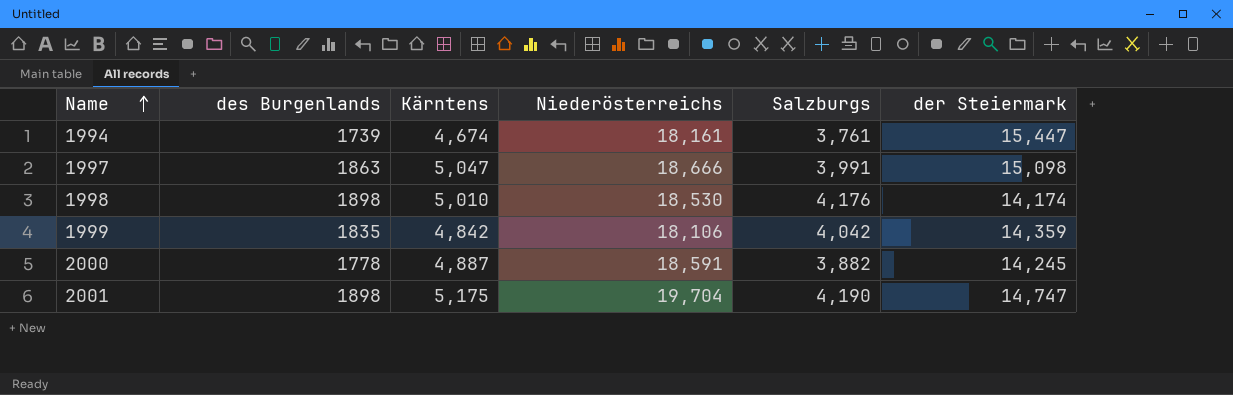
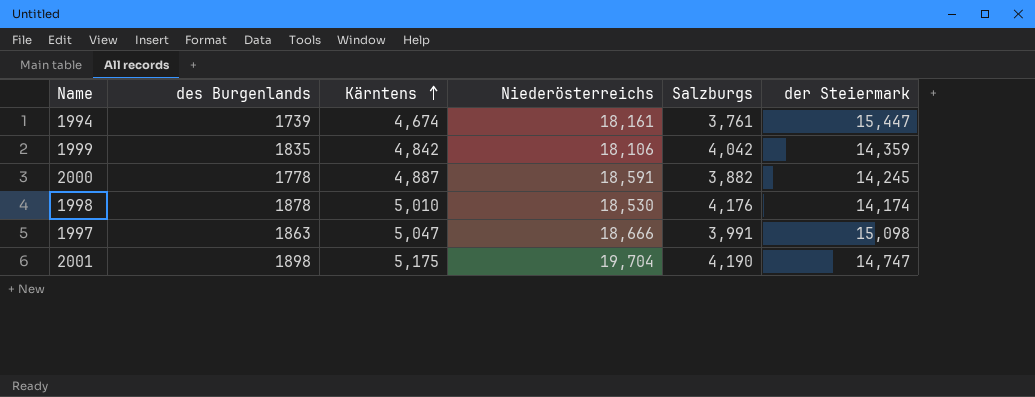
row order: Name ascending -> Kärntens ascending
1998 | des Burgenlands: 1898 -> 1878

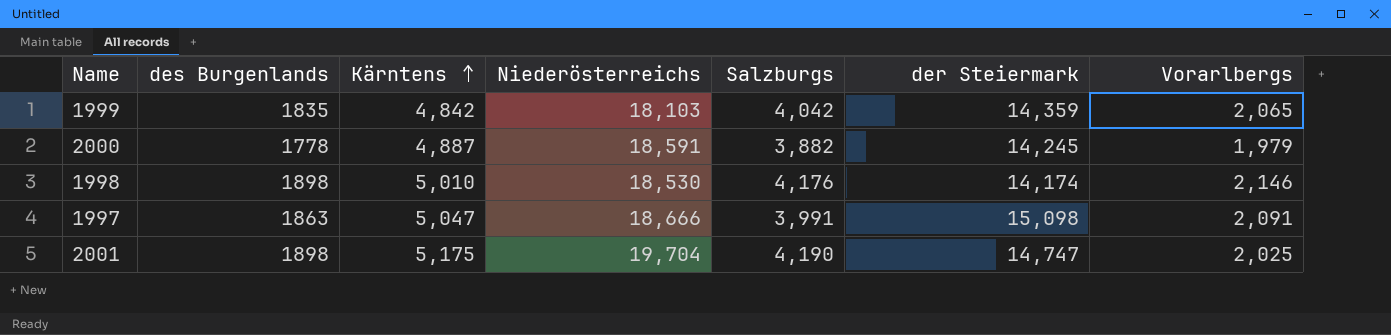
column Vorarlbergs | position: none -> 7
row 1994: 1739 | 4,674 | 18,161 | 3,761 | 15,447 -> none
1999 | Niederösterreichs: 18,106 -> 18,103
1998 | des Burgenlands: 1878 -> 1898

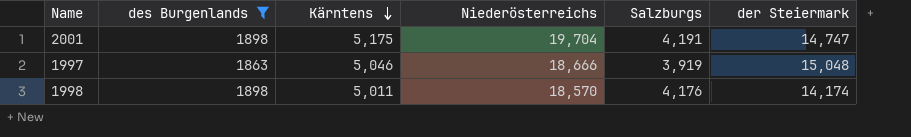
filter: none -> des Burgenlands >= 1863
row order: Kärntens ascending -> Kärntens descending
column Vorarlbergs | position: 7 -> none
2001 | Salzburgs: 4,190 -> 4,191
1997 | Kärntens: 5,047 -> 5,046
1997 | Salzburgs: 3,991 -> 3,919
1997 | der Steiermark: 15,098 -> 15,048
1998 | Kärntens: 5,010 -> 5,011
1998 | Niederösterreichs: 18,530 -> 18,570

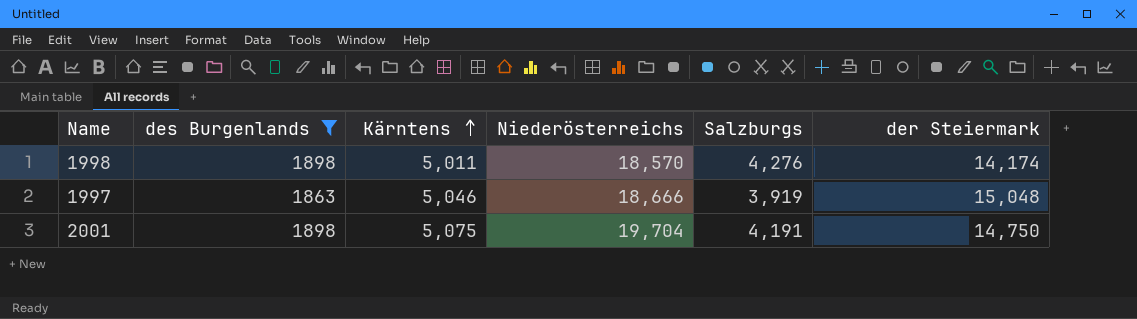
row order: Kärntens descending -> Kärntens ascending
1998 | Salzburgs: 4,176 -> 4,276
2001 | Kärntens: 5,175 -> 5,075
2001 | der Steiermark: 14,747 -> 14,750

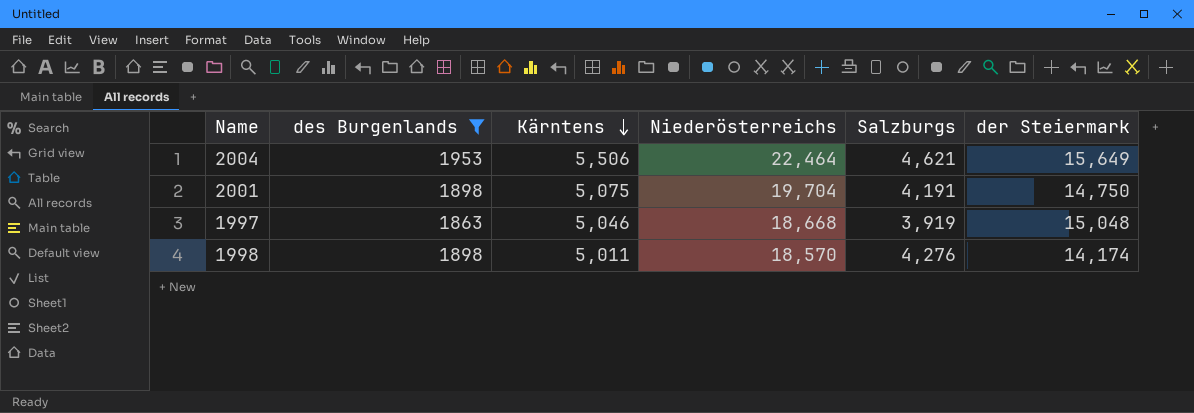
row order: Kärntens ascending -> Kärntens descending
row 2004: none -> 1953 | 5,506 | 22,464 | 4,621 | 15,649
1997 | Niederösterreichs: 18,666 -> 18,668

